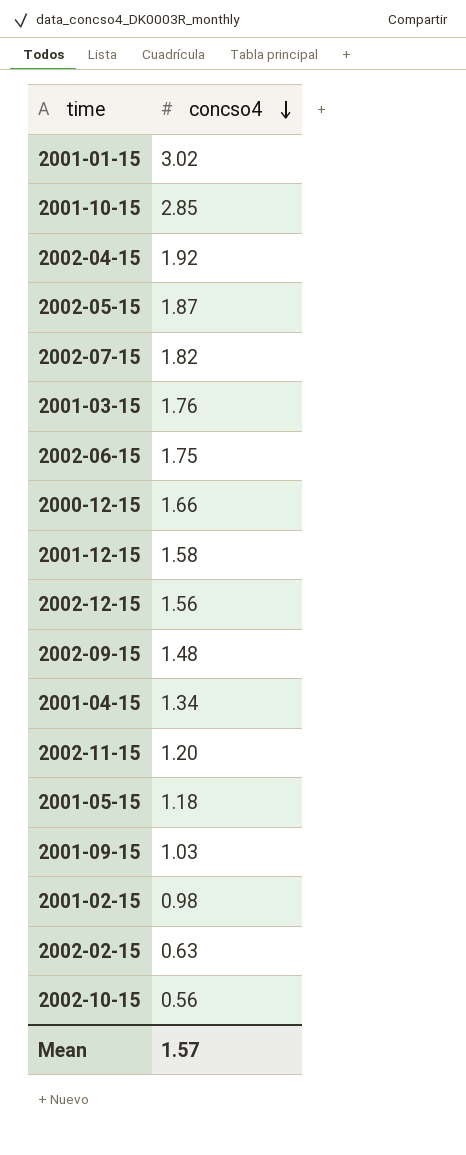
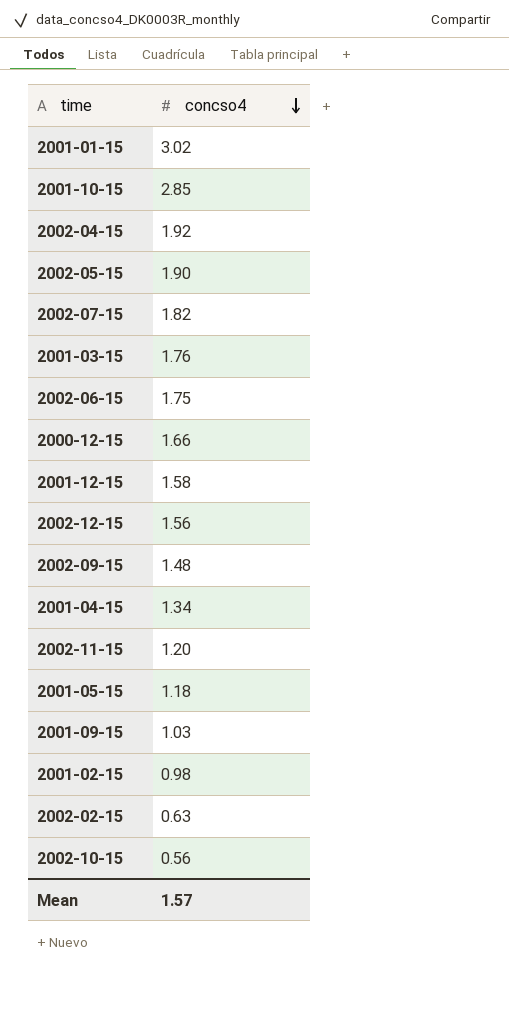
2002-05-15 | concso4: 1.87 -> 1.90

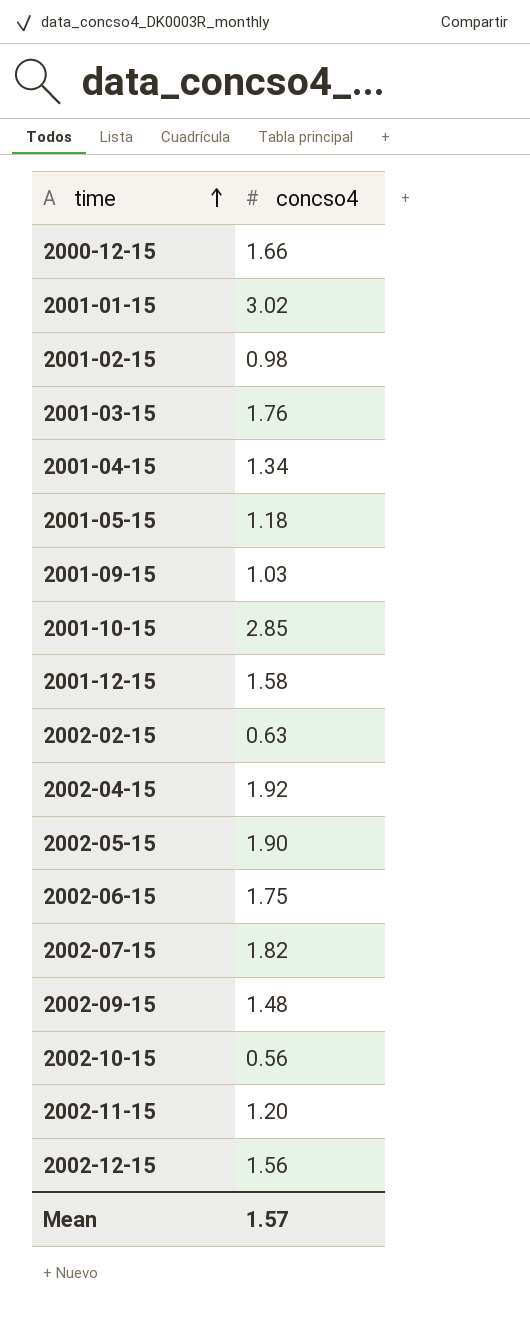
row order: concso4 descending -> time ascending

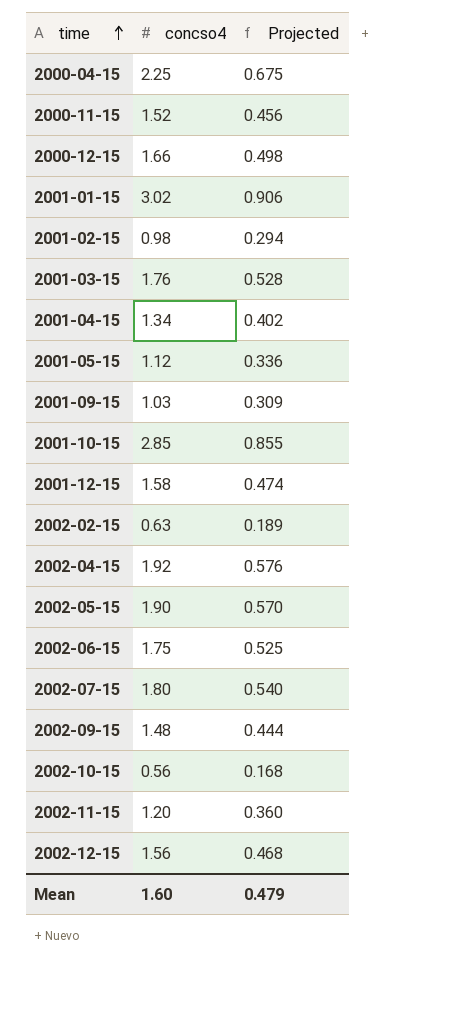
column Projected | formula: none -> [concso4] * 0.3
row 2000-04-15: none -> 2.25 | 0.675
row 2000-11-15: none -> 1.52 | 0.456
2001-05-15 | concso4: 1.18 -> 1.12
2002-07-15 | concso4: 1.82 -> 1.80
Mean | concso4: 1.57 -> 1.60

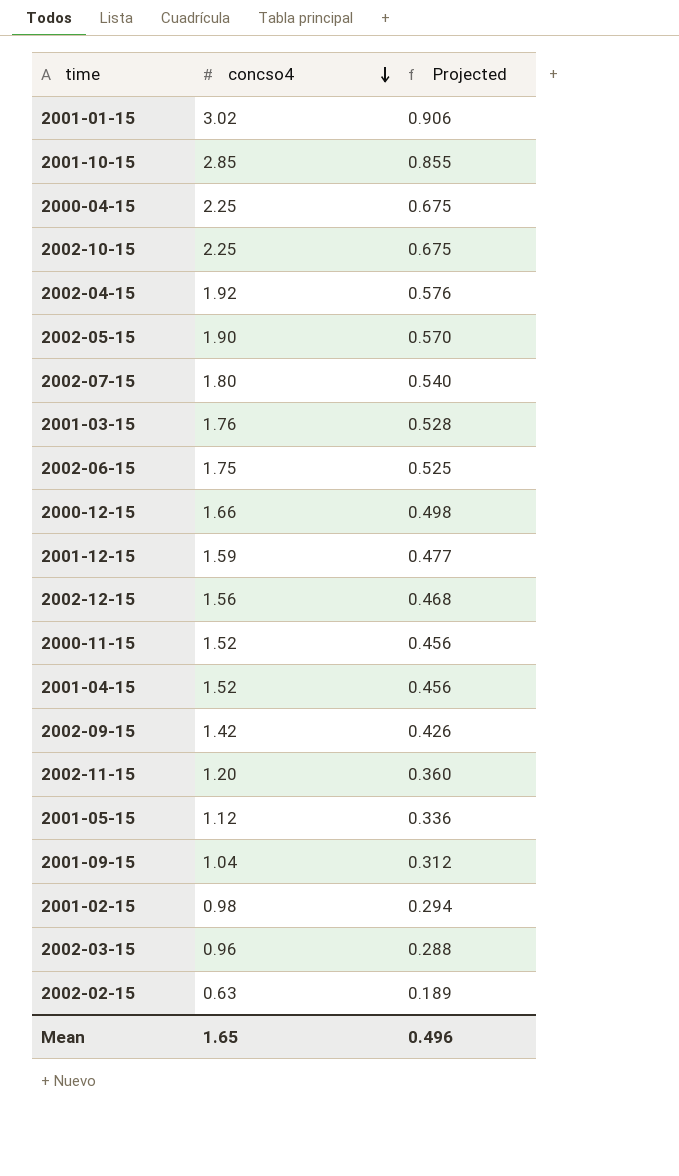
row order: time ascending -> concso4 descending
2002-10-15 | concso4: 0.56 -> 2.25
2002-10-15 | Projected: 0.168 -> 0.675
2001-12-15 | concso4: 1.58 -> 1.59
2001-12-15 | Projected: 0.474 -> 0.477
2001-04-15 | concso4: 1.34 -> 1.52
2001-04-15 | Projected: 0.402 -> 0.456
2002-09-15 | concso4: 1.48 -> 1.42
2002-09-15 | Projected: 0.444 -> 0.426
2001-09-15 | concso4: 1.03 -> 1.04
2001-09-15 | Projected: 0.309 -> 0.312
row 2002-03-15: none -> 0.96 | 0.288
Mean | concso4: 1.60 -> 1.65
Mean | Projected: 0.479 -> 0.496

